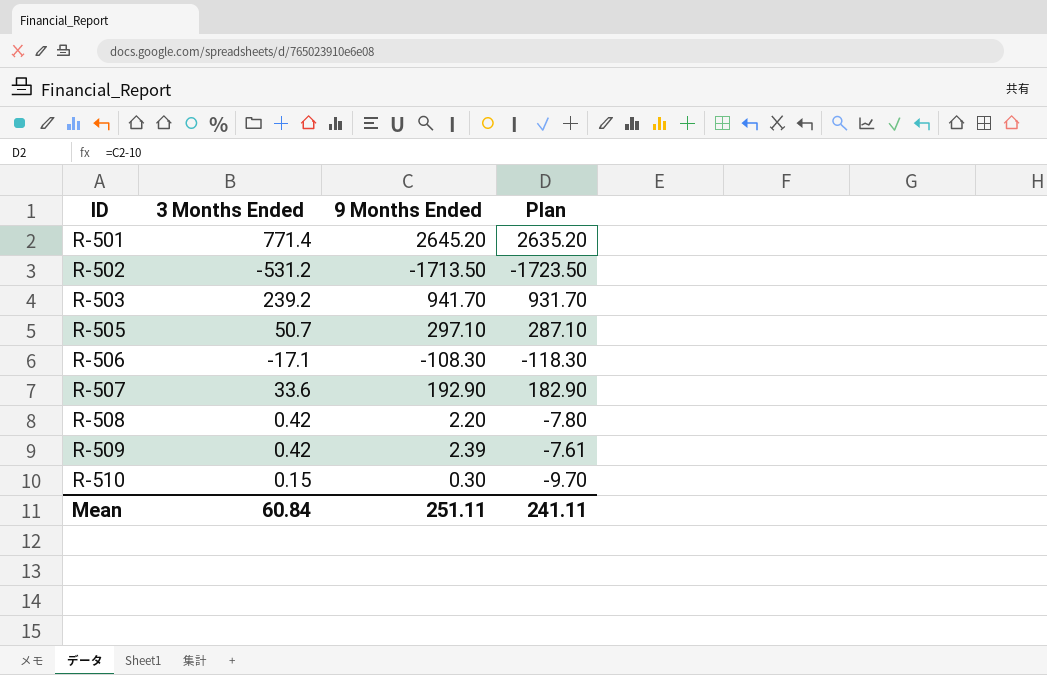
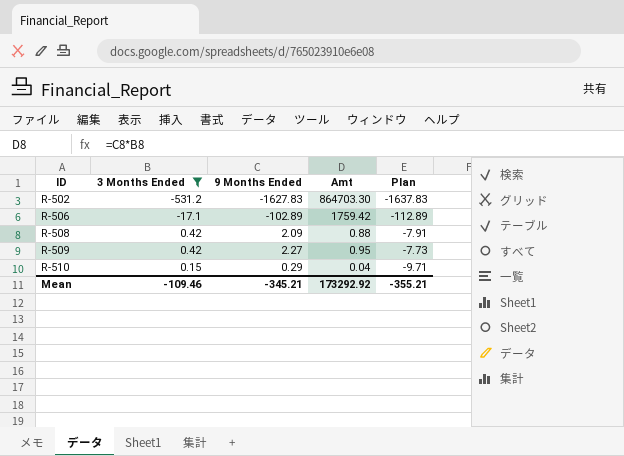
filter: none -> 3 Months Ended <= 0.42
column Amt | formula: none -> [3 Months Ended] * [9 Months Ended]
R-502 | 9 Months Ended: -1713.50 -> -1627.83
R-502 | Plan: -1723.50 -> -1637.83
R-506 | 9 Months Ended: -108.30 -> -102.89
R-506 | Plan: -118.30 -> -112.89
R-508 | 9 Months Ended: 2.20 -> 2.09
R-508 | Plan: -7.80 -> -7.91
R-509 | 9 Months Ended: 2.39 -> 2.27
R-509 | Plan: -7.61 -> -7.73
R-510 | 9 Months Ended: 0.30 -> 0.29
R-510 | Plan: -9.70 -> -9.71
Mean | 3 Months Ended: 60.84 -> -109.46
Mean | 9 Months Ended: 251.11 -> -345.21
Mean | Plan: 241.11 -> -355.21

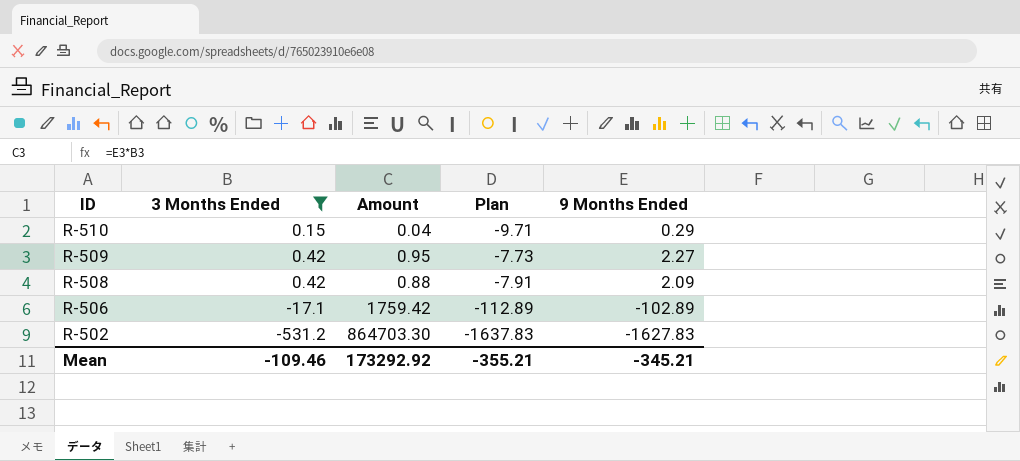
row order: ID ascending -> ID descending
column name: Amt -> Amount
column 9 Months Ended | position: 3 -> 5

